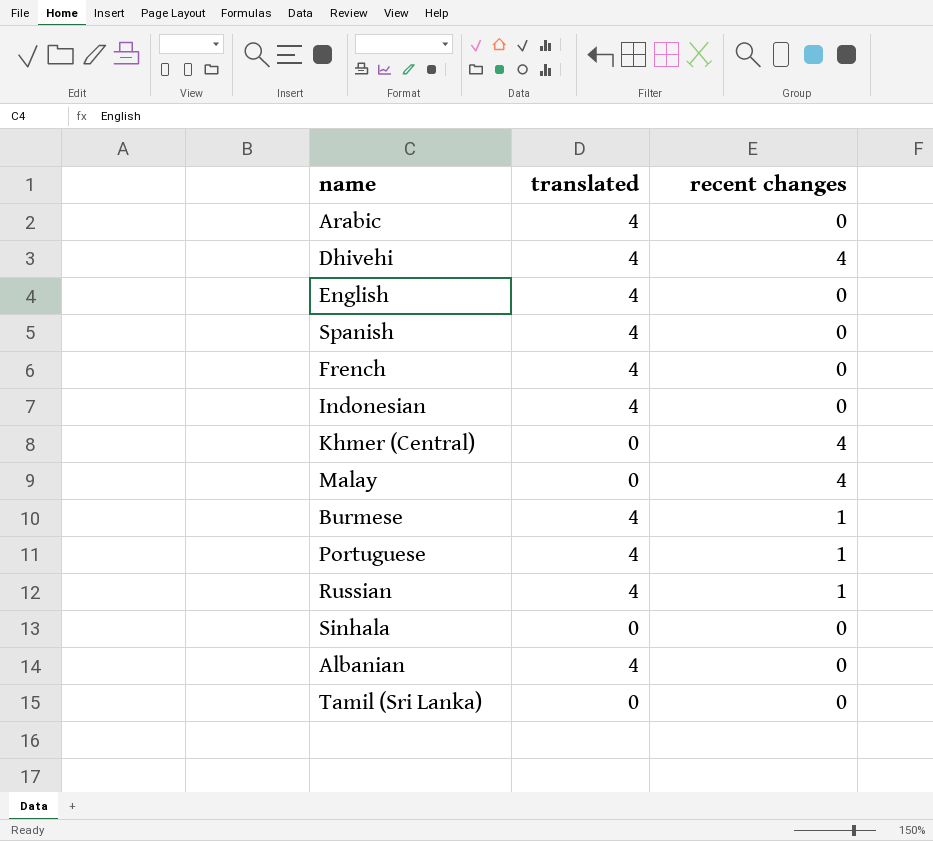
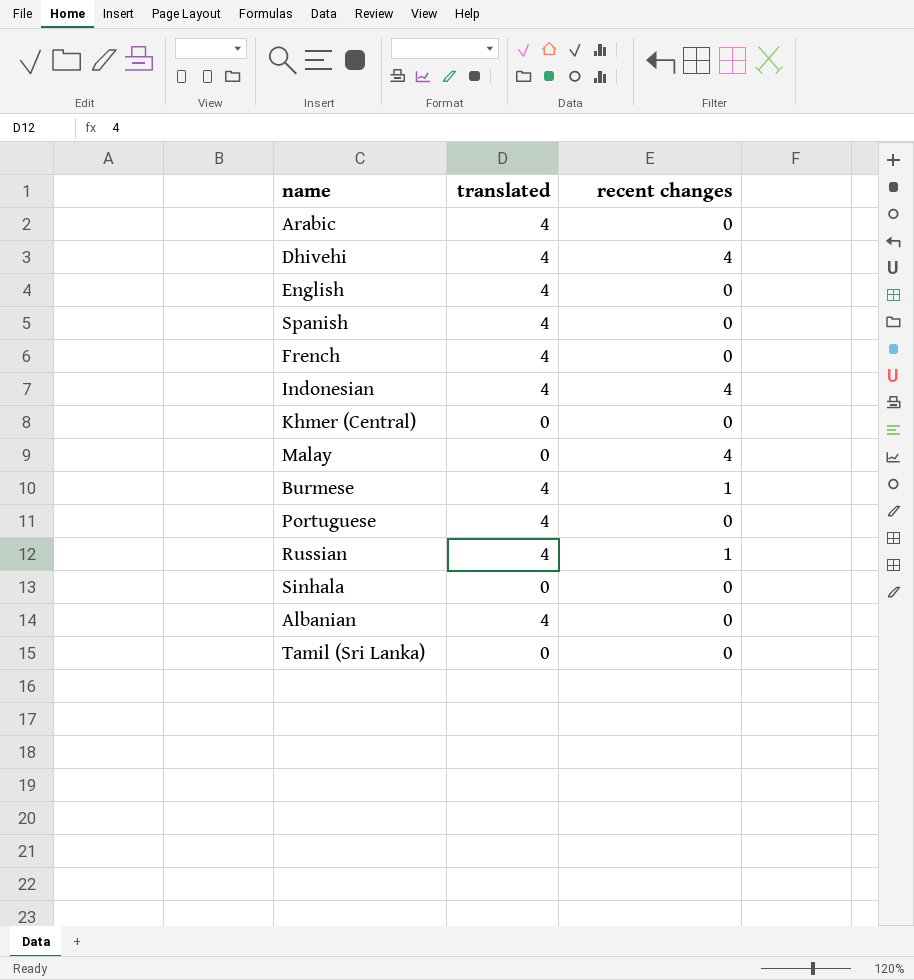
Indonesian | recent changes: 0 -> 4
Khmer (Central) | recent changes: 4 -> 0
Portuguese | recent changes: 1 -> 0

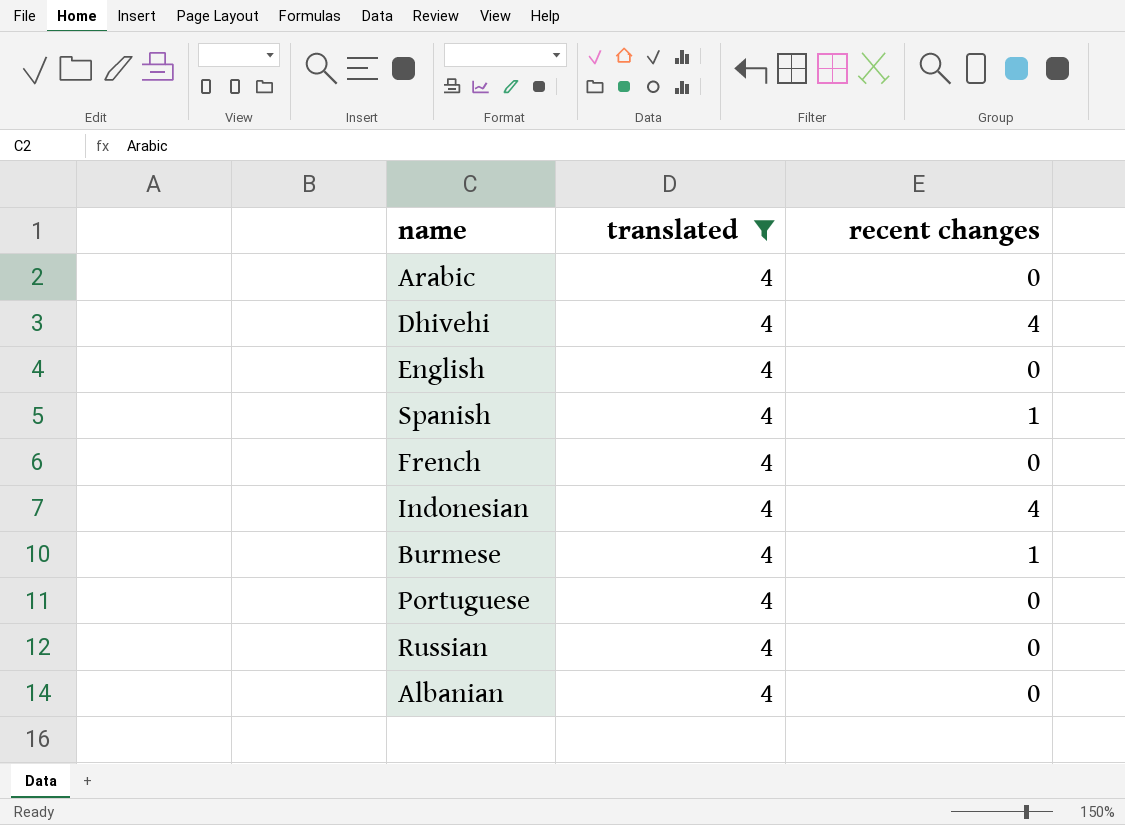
filter: none -> translated = 4
Spanish | recent changes: 0 -> 1
Russian | recent changes: 1 -> 0

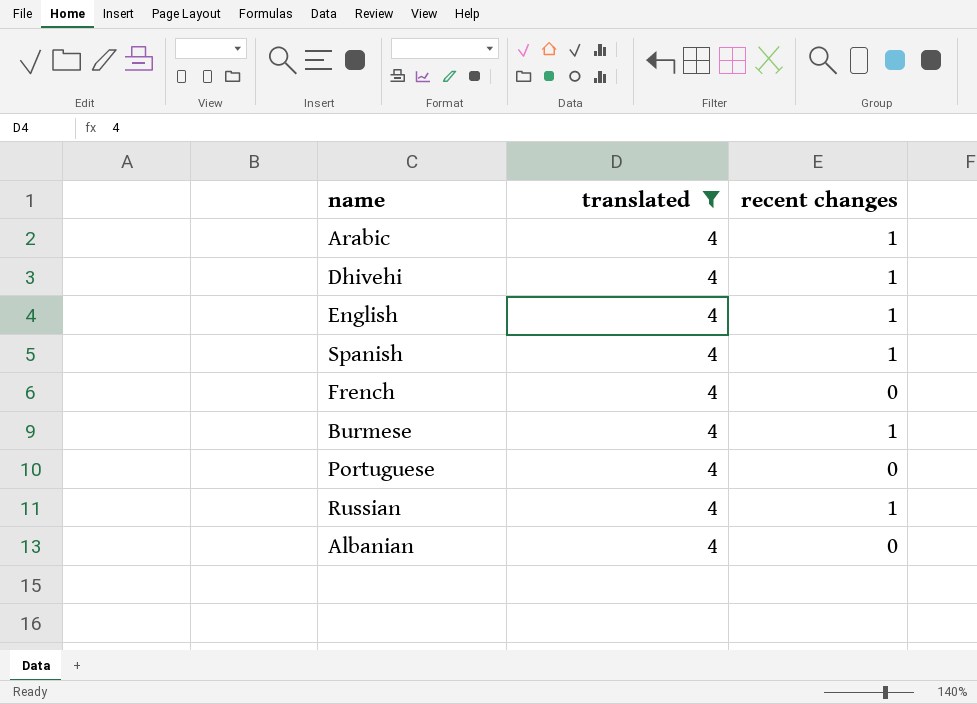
row Indonesian: 4 | 4 -> none
Arabic | recent changes: 0 -> 1
Dhivehi | recent changes: 4 -> 1
English | recent changes: 0 -> 1
Russian | recent changes: 0 -> 1

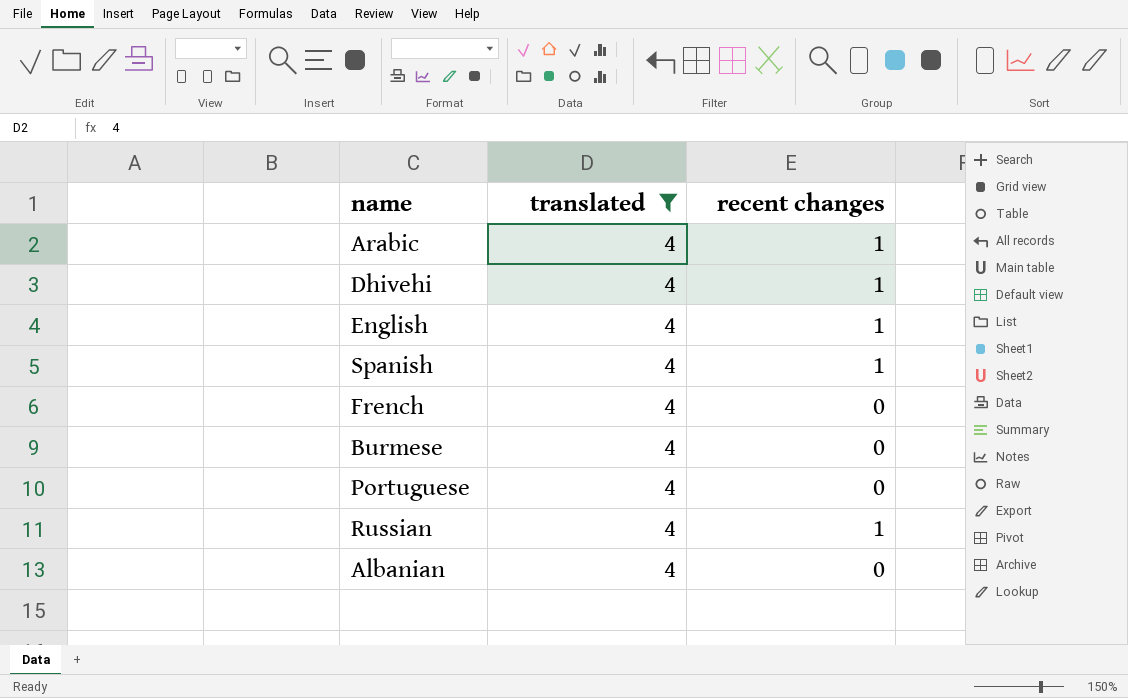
Burmese | recent changes: 1 -> 0

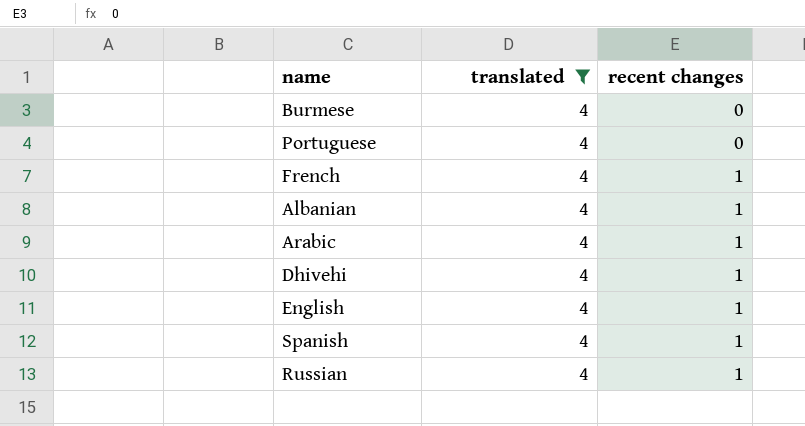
row order: none -> recent changes ascending
French | recent changes: 0 -> 1
Albanian | recent changes: 0 -> 1

